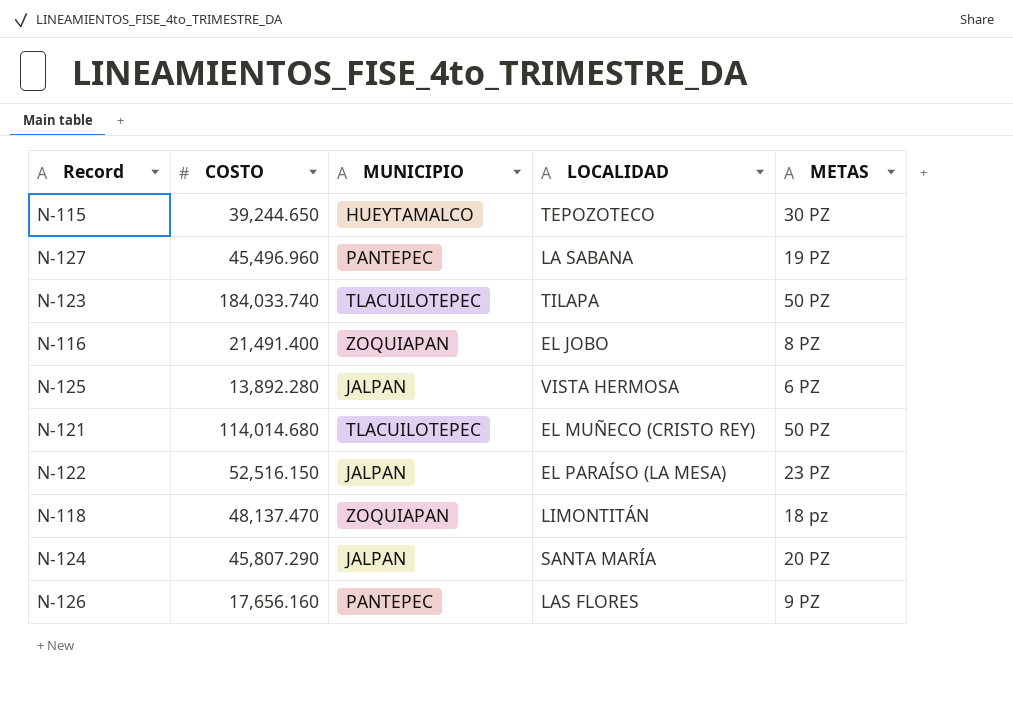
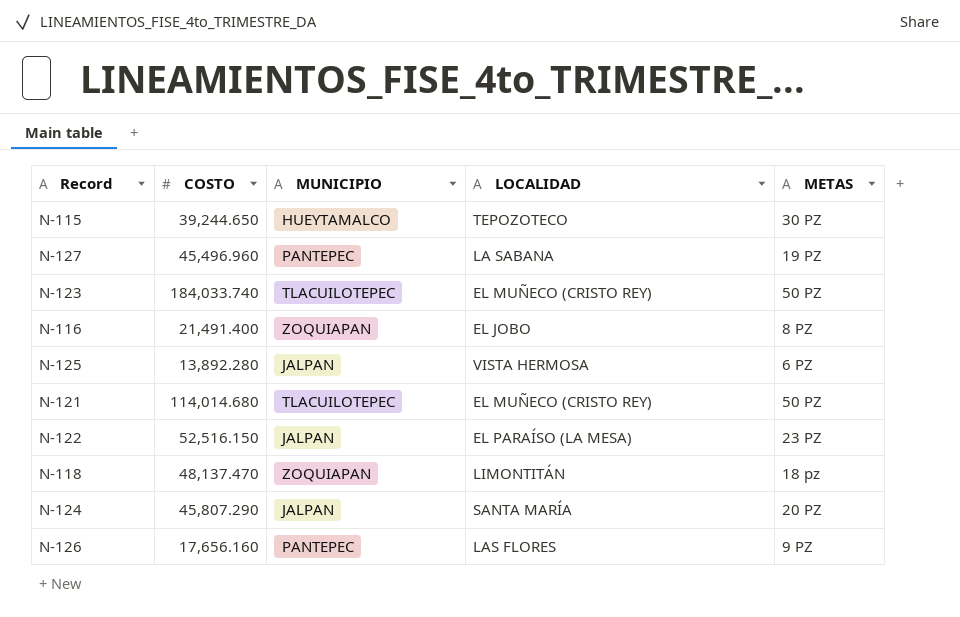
N-123 | LOCALIDAD: TILAPA -> EL MUÑECO (CRISTO REY)

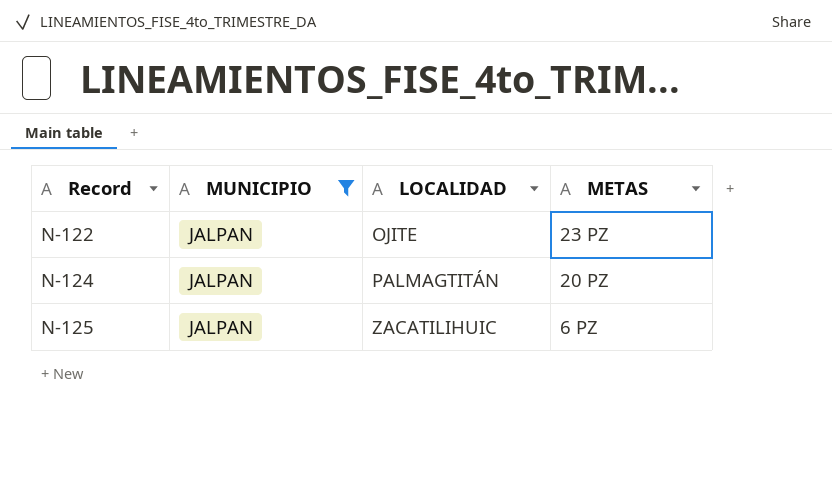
filter: none -> MUNICIPIO = JALPAN
row order: none -> Record ascending
column COSTO | position: 2 -> none
N-122 | LOCALIDAD: EL PARAÍSO (LA MESA) -> OJITE
N-124 | LOCALIDAD: SANTA MARÍA -> PALMAGTITÁN
N-125 | LOCALIDAD: VISTA HERMOSA -> ZACATILIHUIC

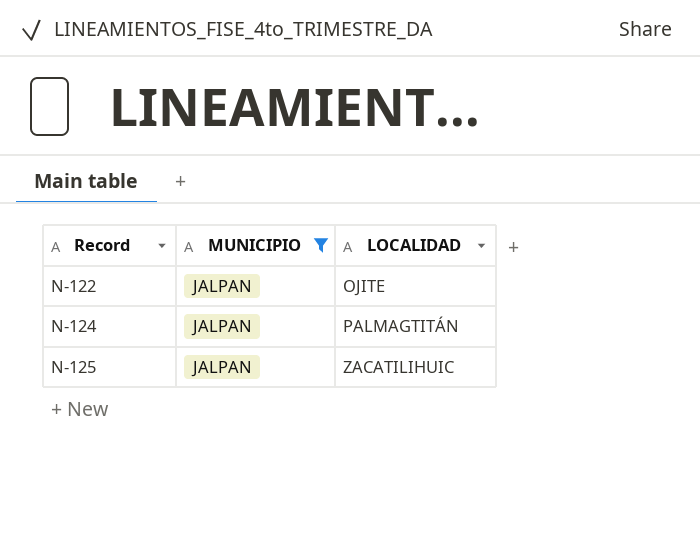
column METAS | position: 4 -> none

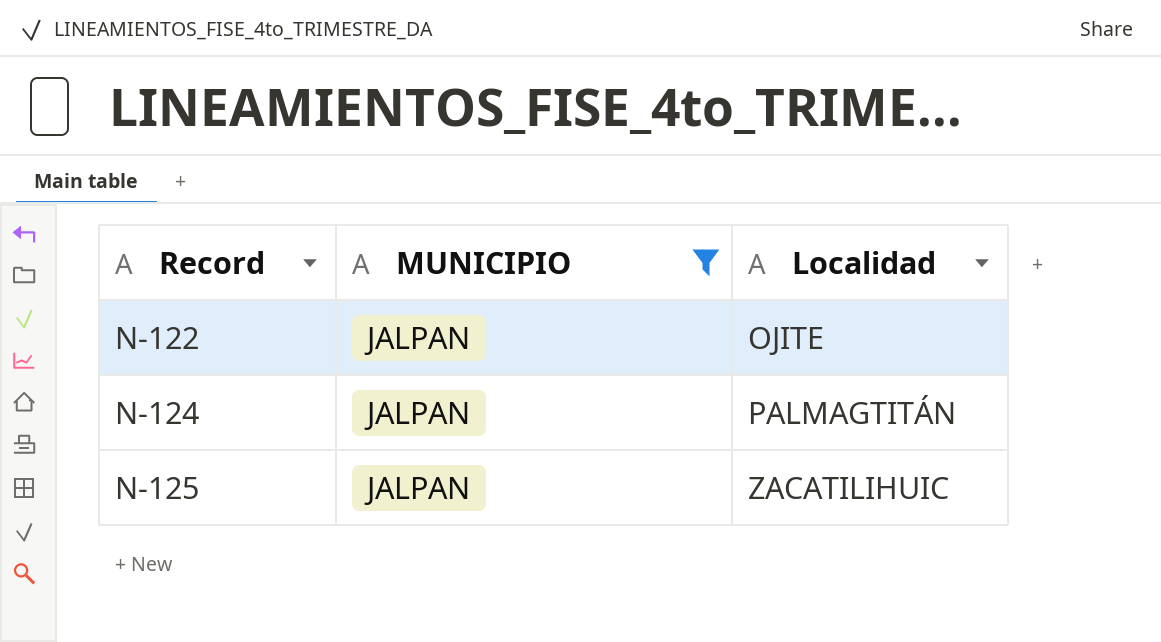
column name: LOCALIDAD -> Localidad

